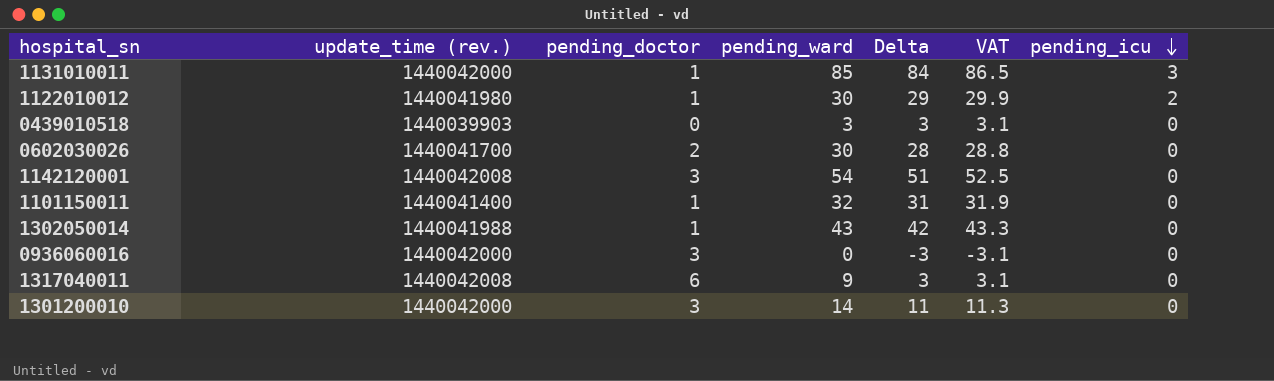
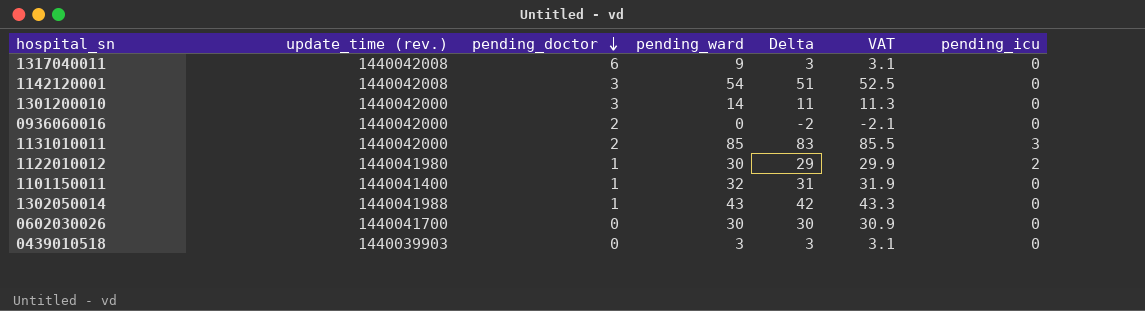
row order: pending_icu descending -> pending_doctor descending
0936060016 | pending_doctor: 3 -> 2
0936060016 | Delta: -3 -> -2
0936060016 | VAT: -3.1 -> -2.1
1131010011 | pending_doctor: 1 -> 2
1131010011 | Delta: 84 -> 83
1131010011 | VAT: 86.5 -> 85.5
0602030026 | pending_doctor: 2 -> 0
0602030026 | Delta: 28 -> 30
0602030026 | VAT: 28.8 -> 30.9

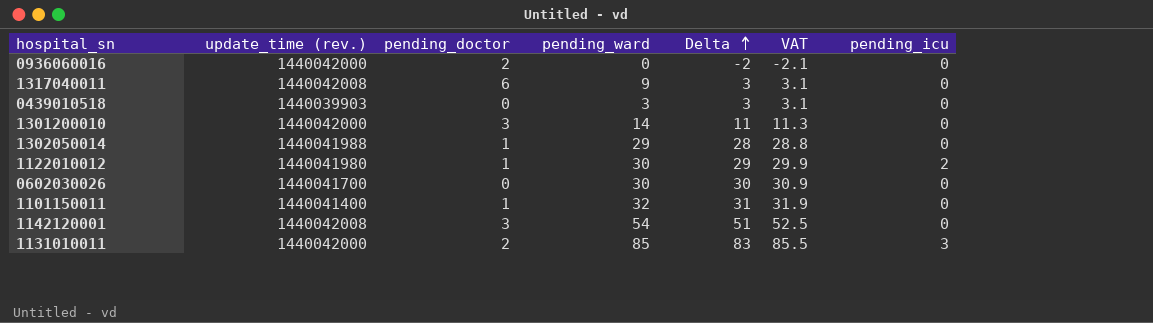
row order: pending_doctor descending -> Delta ascending
1302050014 | pending_ward: 43 -> 29
1302050014 | Delta: 42 -> 28
1302050014 | VAT: 43.3 -> 28.8

